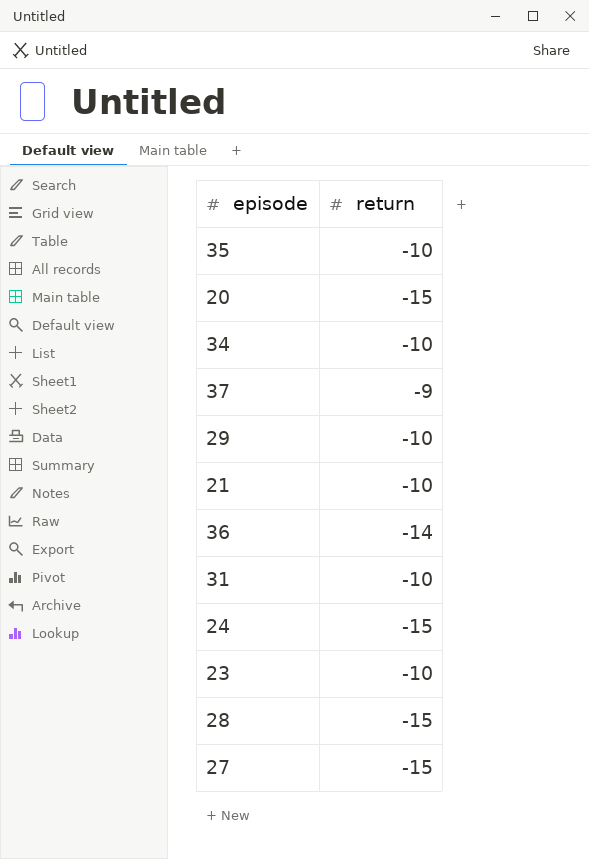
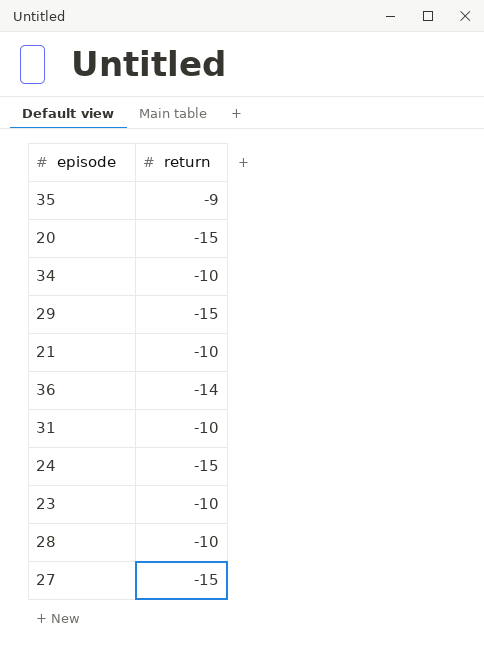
row 37: -9 -> none
35 | return: -10 -> -9
29 | return: -10 -> -15
28 | return: -15 -> -10

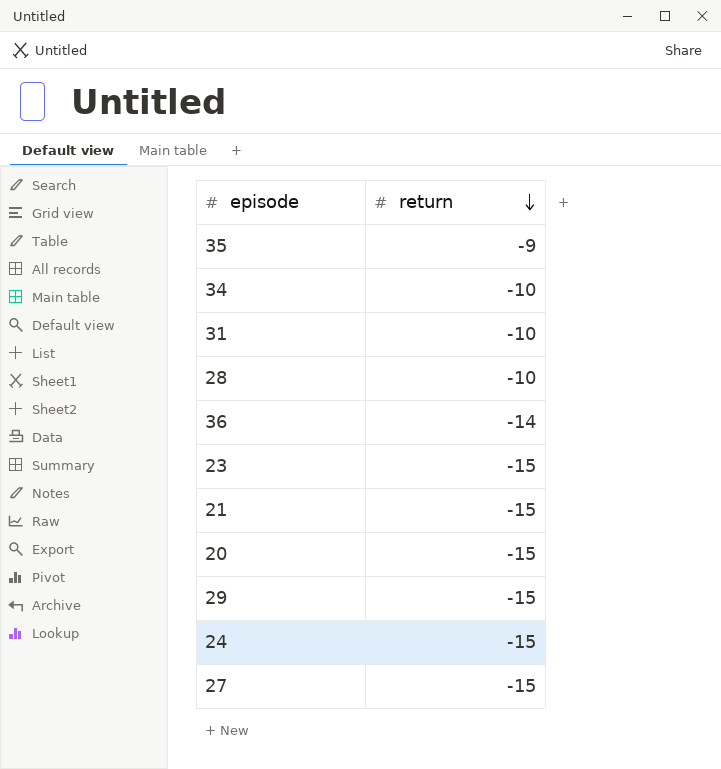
row order: none -> return descending
23 | return: -10 -> -15
21 | return: -10 -> -15

